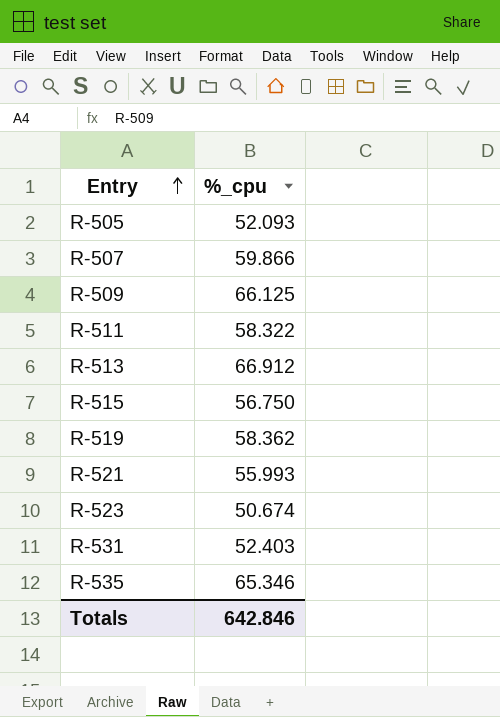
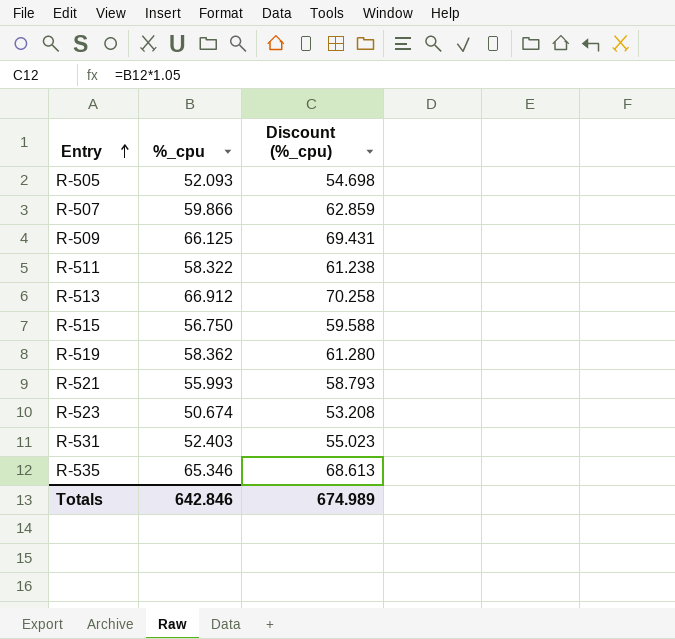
column Discount (%_cpu) | formula: none -> [%_cpu] * 1.05

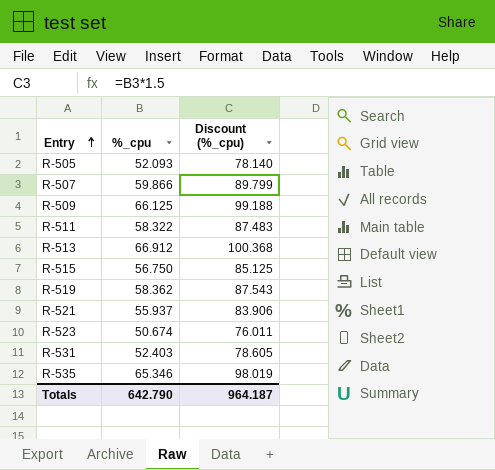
column Discount (%_cpu) | formula: [%_cpu] * 1.05 -> [%_cpu] * 1.5
R-521 | %_cpu: 55.993 -> 55.937
Totals | %_cpu: 642.846 -> 642.790
Totals | Discount (%_cpu): 674.989 -> 964.187

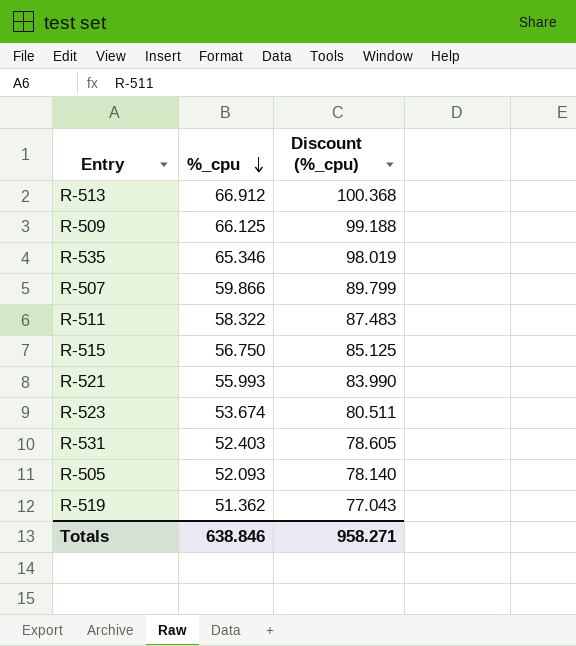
row order: Entry ascending -> %_cpu descending
R-521 | %_cpu: 55.937 -> 55.993
R-521 | Discount (%_cpu): 83.906 -> 83.990
R-523 | %_cpu: 50.674 -> 53.674
R-523 | Discount (%_cpu): 76.011 -> 80.511
R-519 | %_cpu: 58.362 -> 51.362
R-519 | Discount (%_cpu): 87.543 -> 77.043
Totals | %_cpu: 642.790 -> 638.846
Totals | Discount (%_cpu): 964.187 -> 958.271

